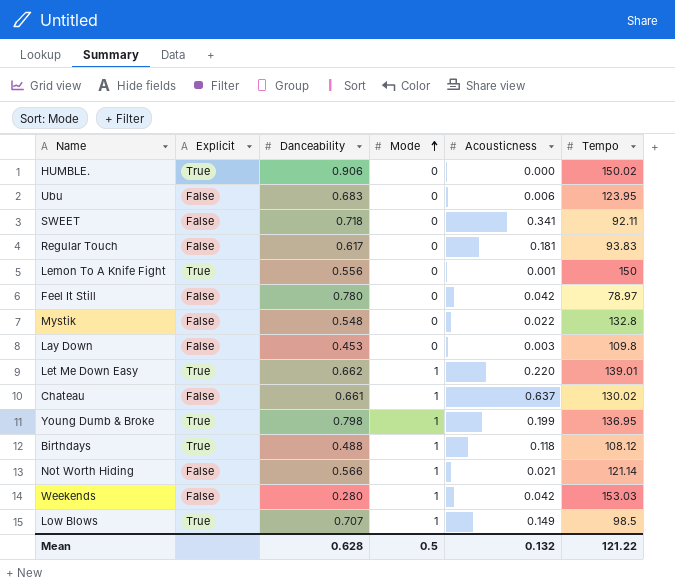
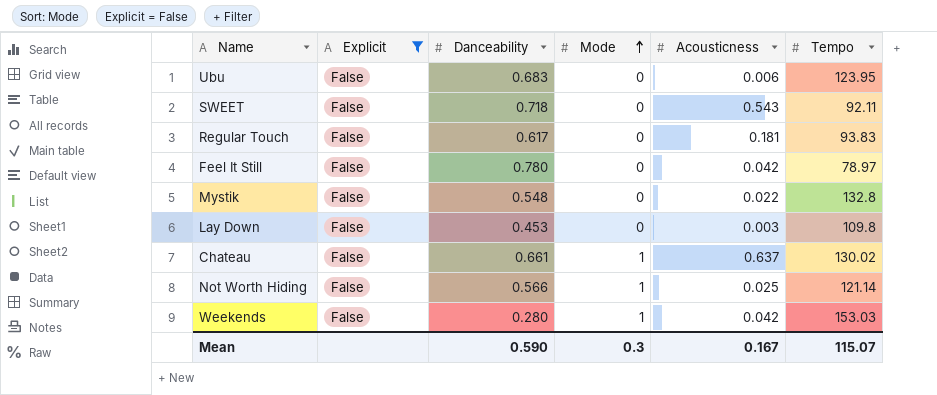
filter: none -> Explicit = False
SWEET | Acousticness: 0.341 -> 0.543
Not Worth Hiding | Acousticness: 0.021 -> 0.025
Mean | Danceability: 0.628 -> 0.590
Mean | Mode: 0.5 -> 0.3
Mean | Acousticness: 0.132 -> 0.167
Mean | Tempo: 121.22 -> 115.07

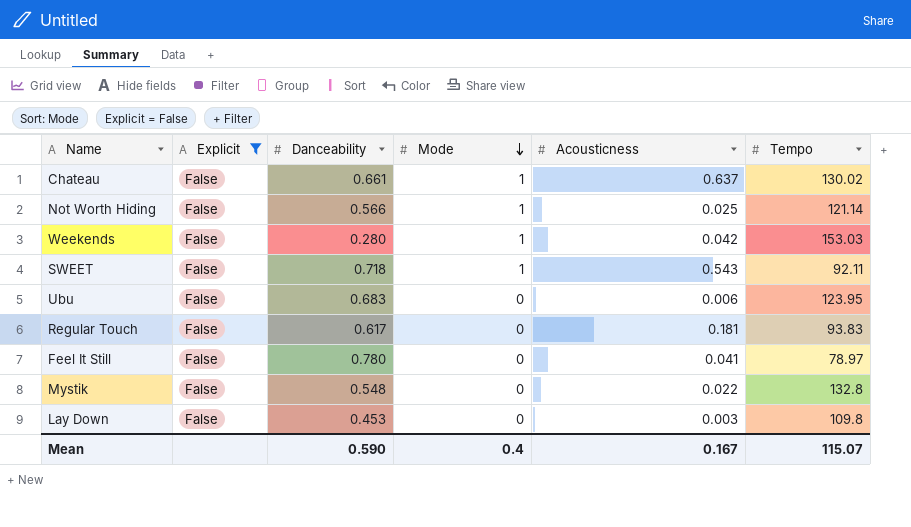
row order: Mode ascending -> Mode descending
SWEET | Mode: 0 -> 1
Feel It Still | Acousticness: 0.042 -> 0.041
Mean | Mode: 0.3 -> 0.4

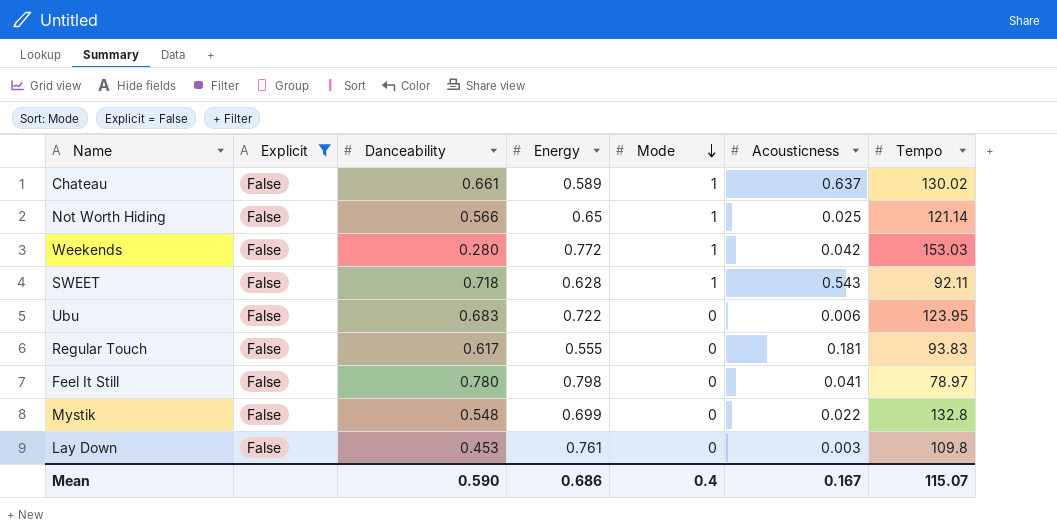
column Energy | position: none -> 4

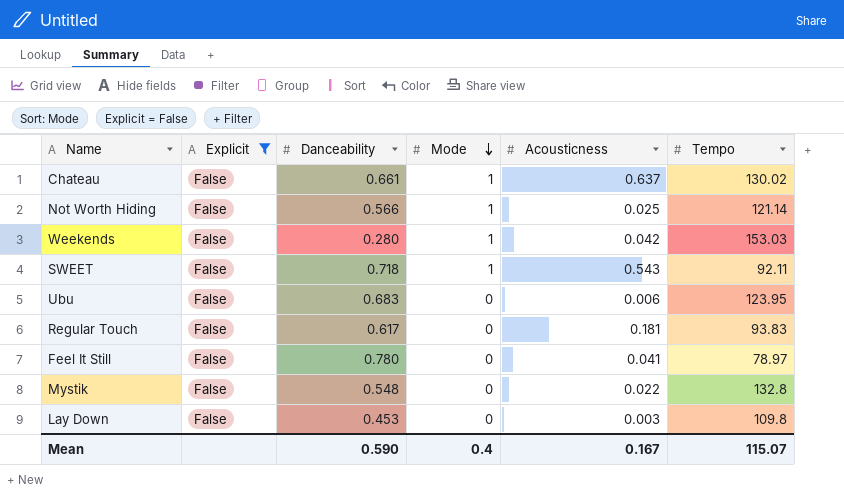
column Energy | position: 4 -> none

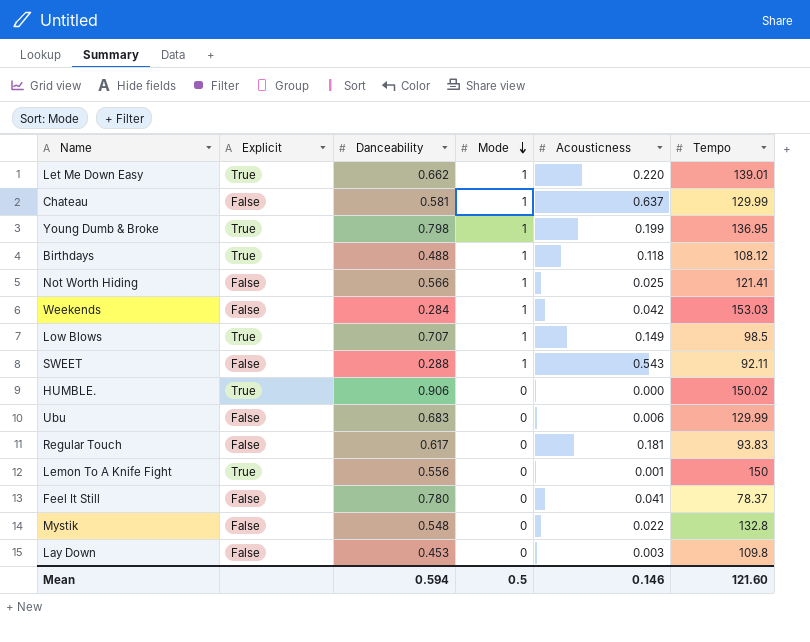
filter: Explicit = False -> none
Chateau | Danceability: 0.661 -> 0.581
Chateau | Tempo: 130.02 -> 129.99
Not Worth Hiding | Tempo: 121.14 -> 121.41
Weekends | Danceability: 0.280 -> 0.284
SWEET | Danceability: 0.718 -> 0.288
Ubu | Tempo: 123.95 -> 129.99
Feel It Still | Tempo: 78.97 -> 78.37
Mean | Danceability: 0.590 -> 0.594
Mean | Mode: 0.4 -> 0.5
Mean | Acousticness: 0.167 -> 0.146
Mean | Tempo: 115.07 -> 121.60

